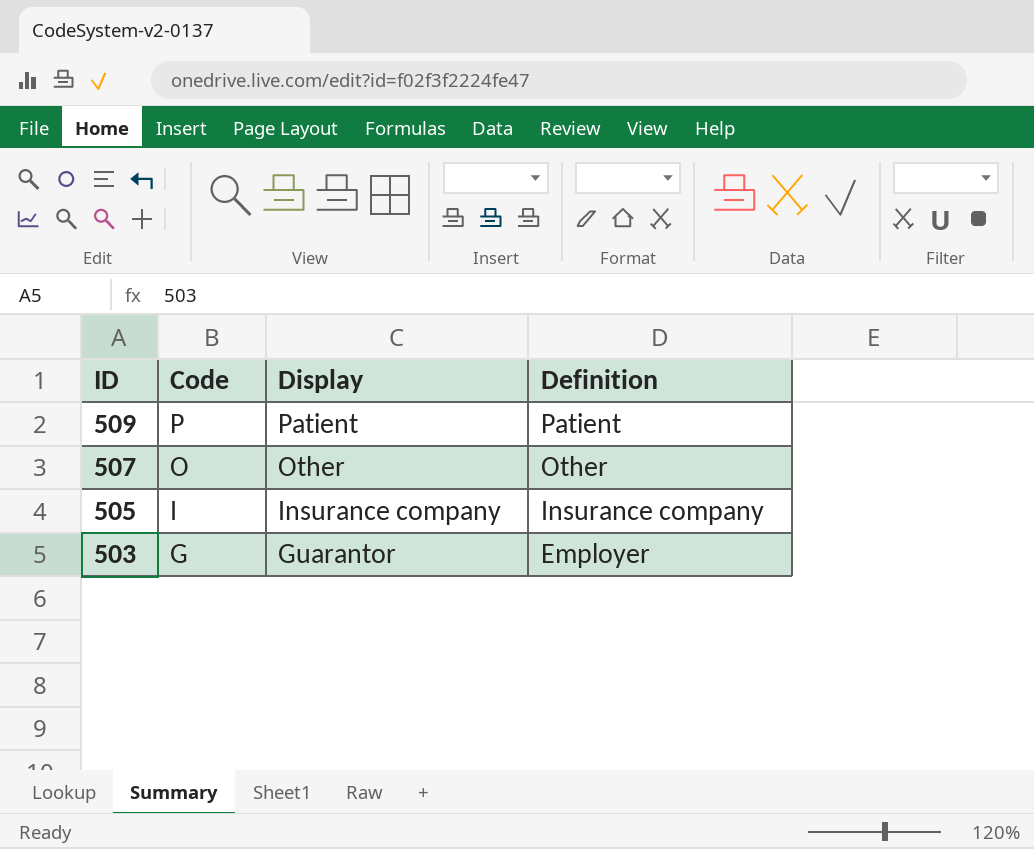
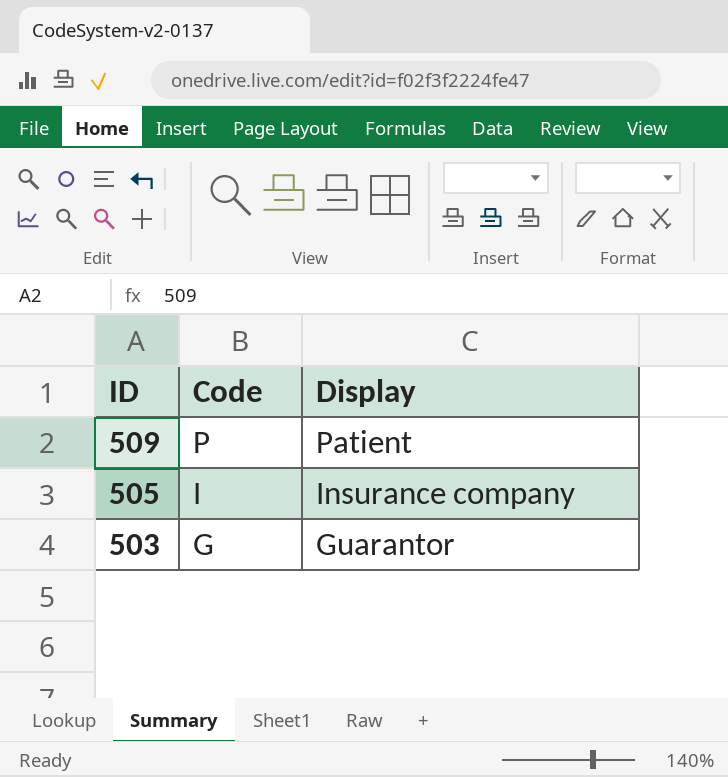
column Definition | position: 4 -> none
row 507: O | Other | Other -> none

